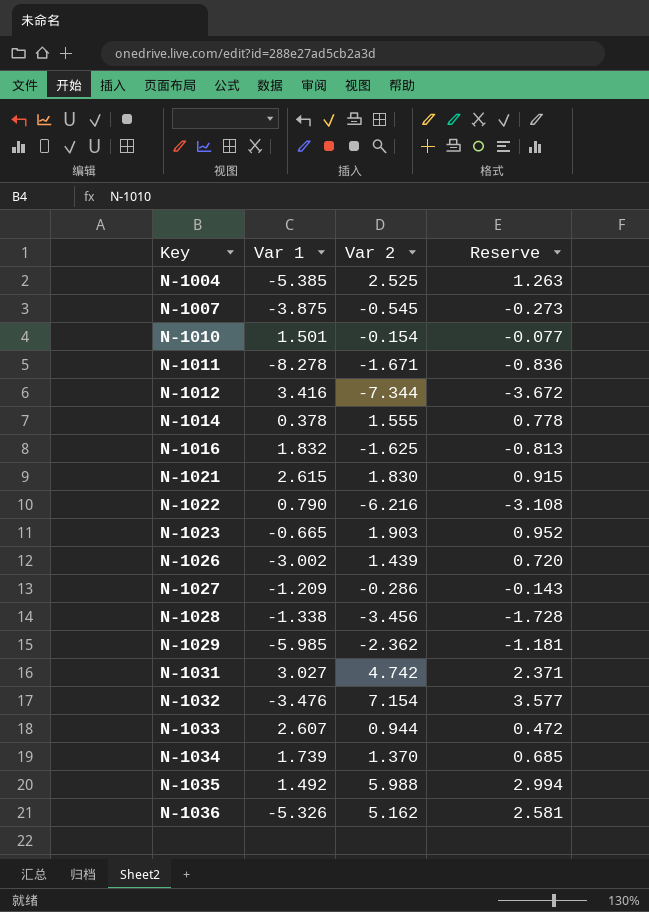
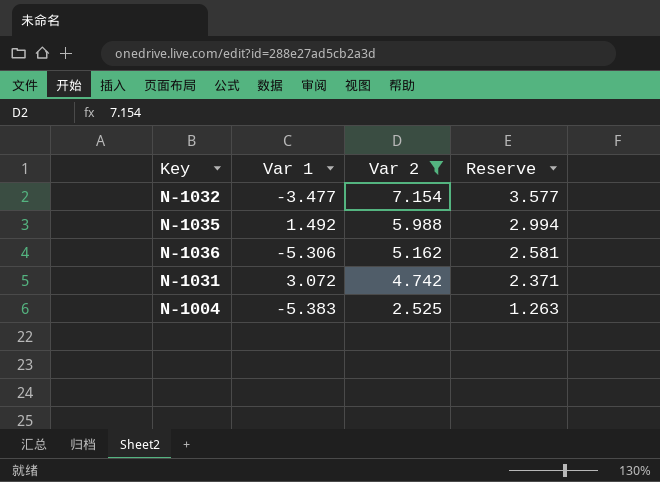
filter: none -> Var 2 >= 2.525
row order: Key ascending -> Var 2 descending
N-1032 | Var 1: -3.476 -> -3.477
N-1036 | Var 1: -5.326 -> -5.306
N-1031 | Var 1: 3.027 -> 3.072
N-1004 | Var 1: -5.385 -> -5.383

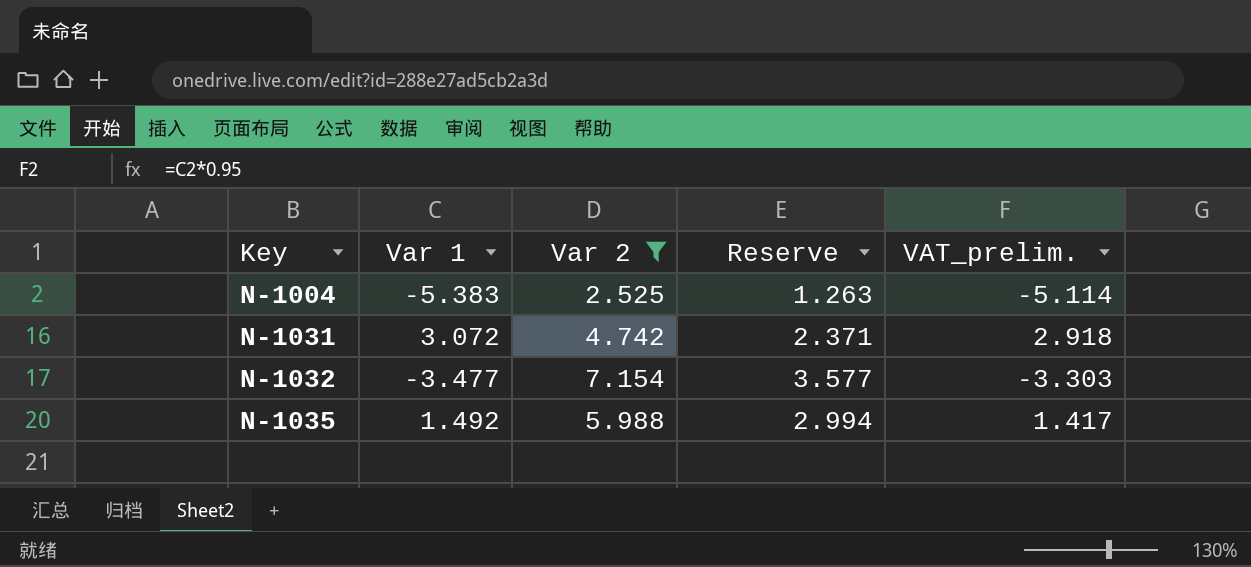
row order: Var 2 descending -> Key ascending
column VAT_prelim. | formula: none -> [Var 1] * 0.95
row N-1036: -5.306 | 5.162 | 2.581 -> none

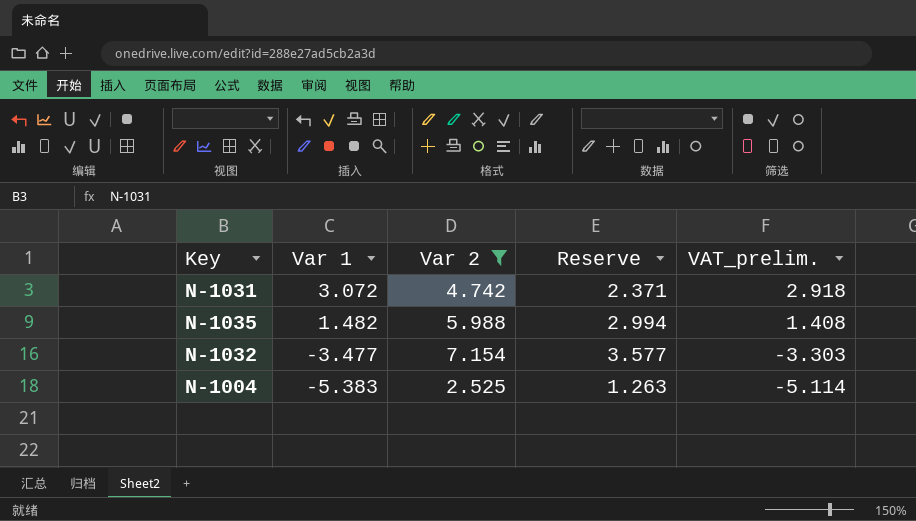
row order: Key ascending -> Var 1 descending
N-1035 | Var 1: 1.492 -> 1.482
N-1035 | VAT_prelim.: 1.417 -> 1.408

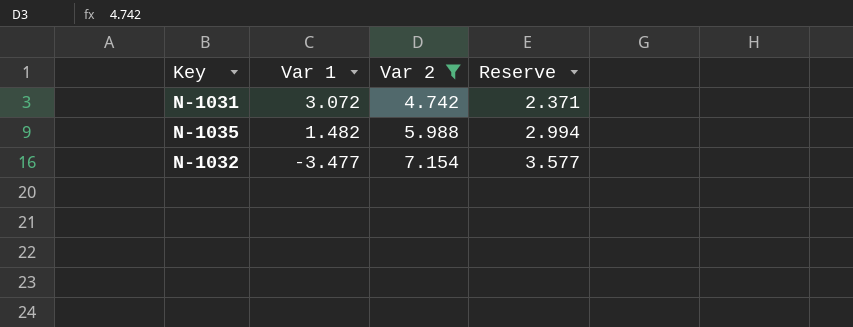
column VAT_prelim. | formula: [Var 1] * 0.95 -> none
row N-1004: -5.383 | 2.525 | 1.263 | -5.114 -> none

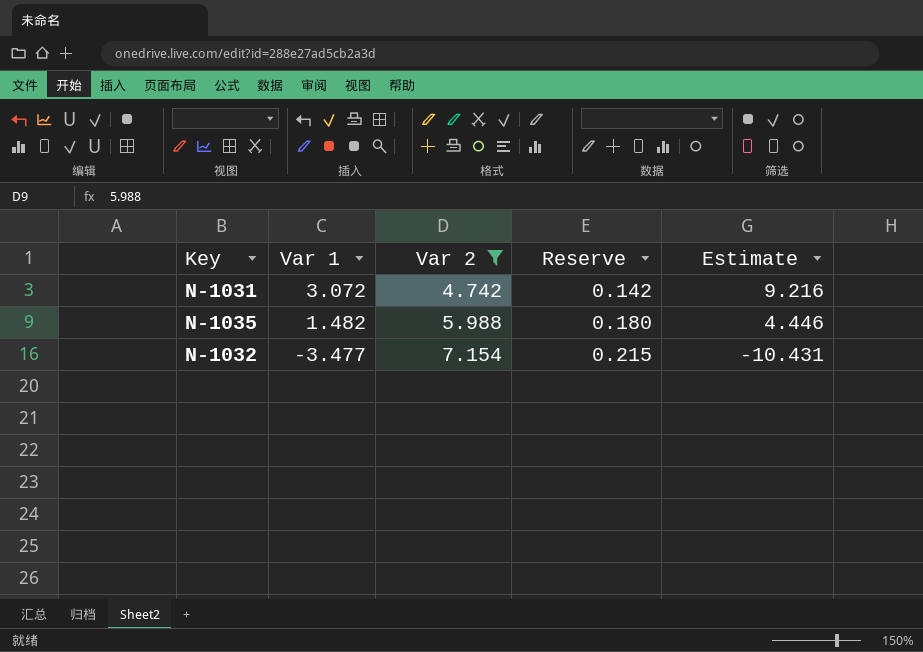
column Reserve | formula: [Var 2] * 0.5 -> [Var 2] * 0.03
column Estimate | formula: none -> [Var 1] * 3

